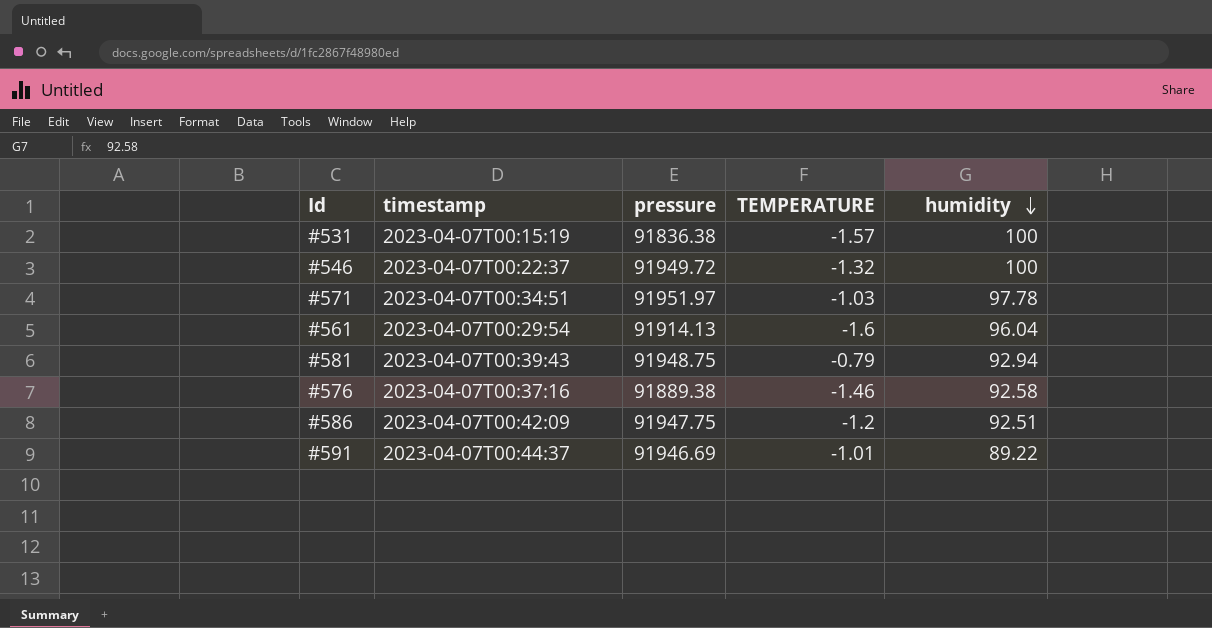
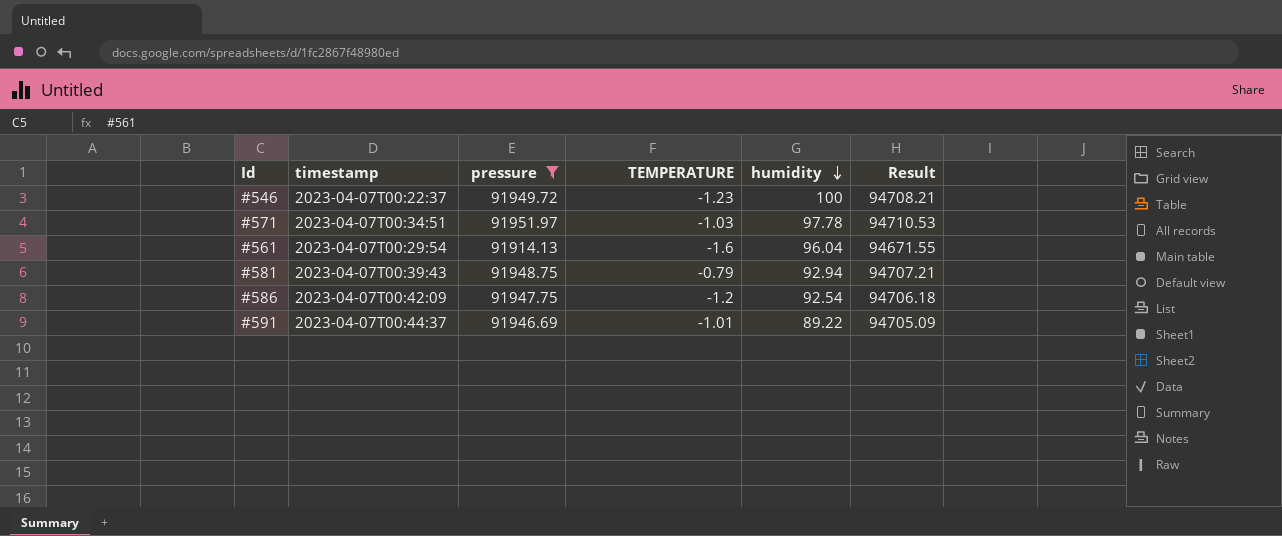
filter: none -> pressure >= 91914.13
column Result | formula: none -> [pressure] * 1.03
#546 | TEMPERATURE: -1.32 -> -1.23
#586 | humidity: 92.51 -> 92.54

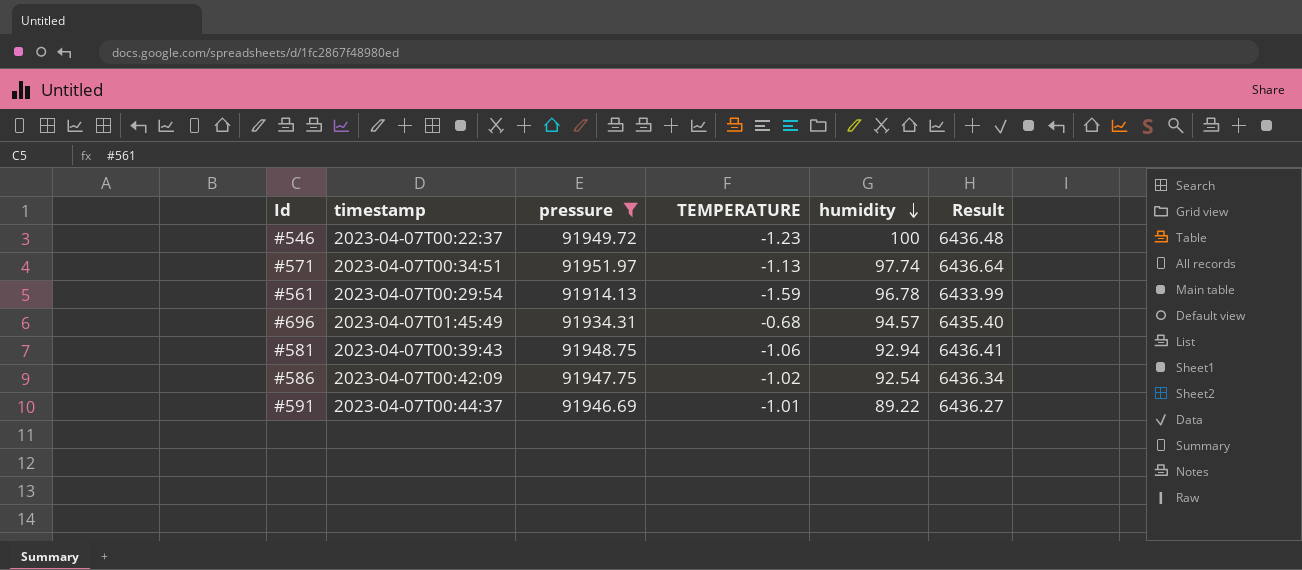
column Result | formula: [pressure] * 1.03 -> [pressure] * 0.07
#571 | TEMPERATURE: -1.03 -> -1.13
#571 | humidity: 97.78 -> 97.74
#561 | TEMPERATURE: -1.6 -> -1.59
#561 | humidity: 96.04 -> 96.78
row #696: none -> 2023-04-07T01:45:49 | 91934.31 | -0.68 | 94.57 | 6435.40
#581 | TEMPERATURE: -0.79 -> -1.06
#586 | TEMPERATURE: -1.2 -> -1.02

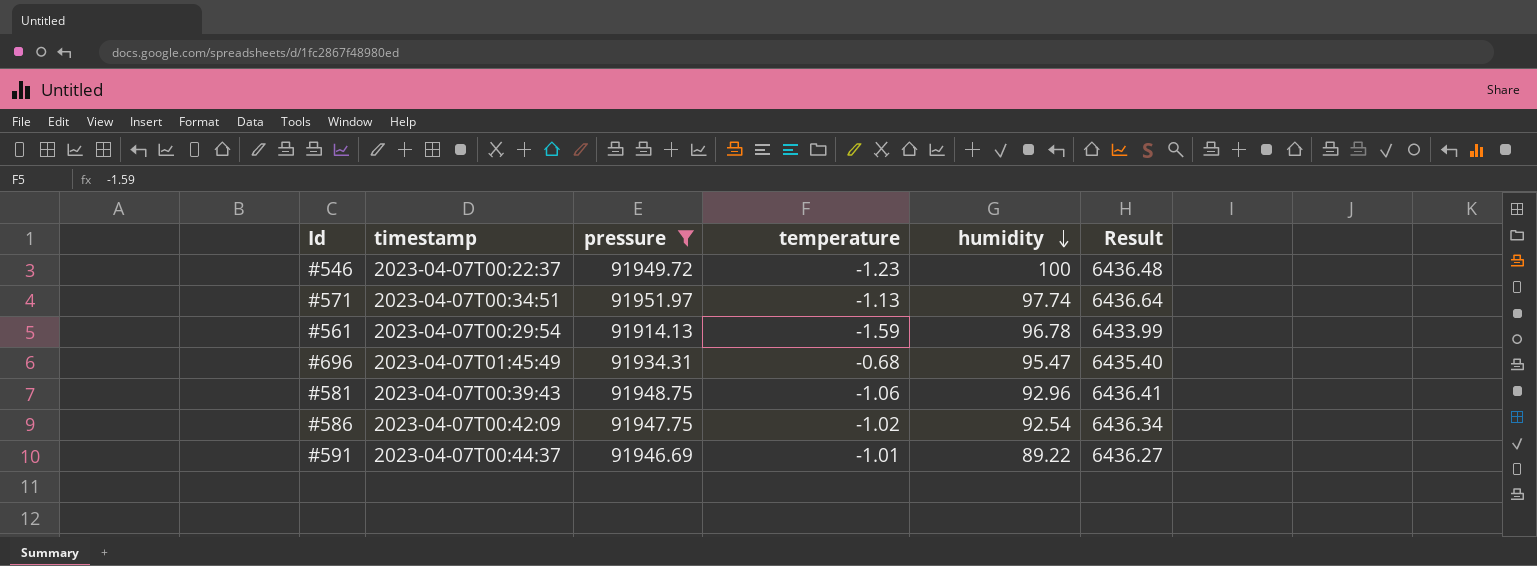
column name: TEMPERATURE -> temperature
#696 | humidity: 94.57 -> 95.47
#581 | humidity: 92.94 -> 92.96

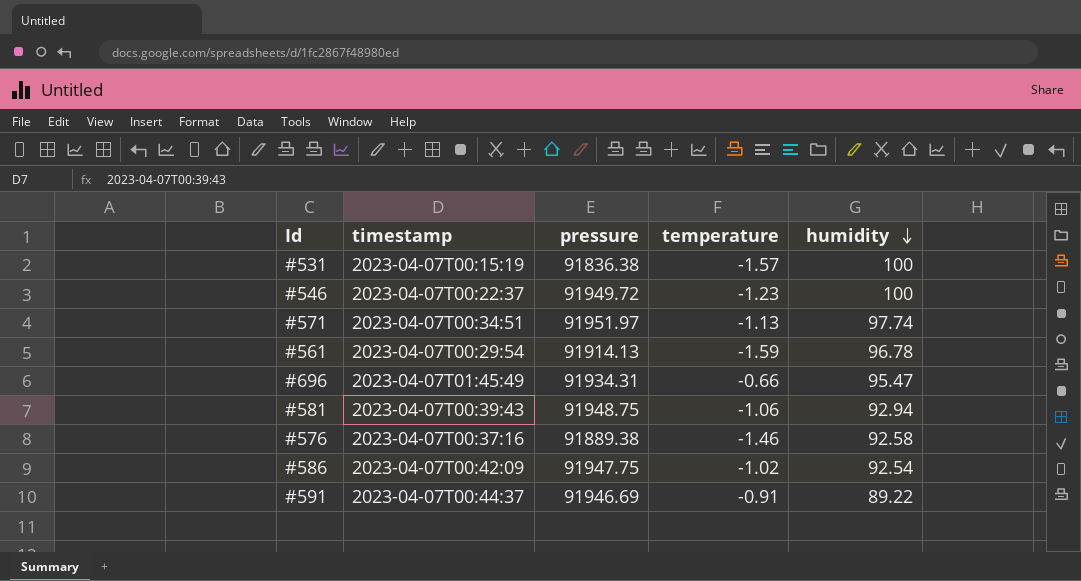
filter: pressure >= 91914.13 -> none
column Result | formula: [pressure] * 0.07 -> none
#696 | temperature: -0.68 -> -0.66
#581 | humidity: 92.96 -> 92.94
#591 | temperature: -1.01 -> -0.91

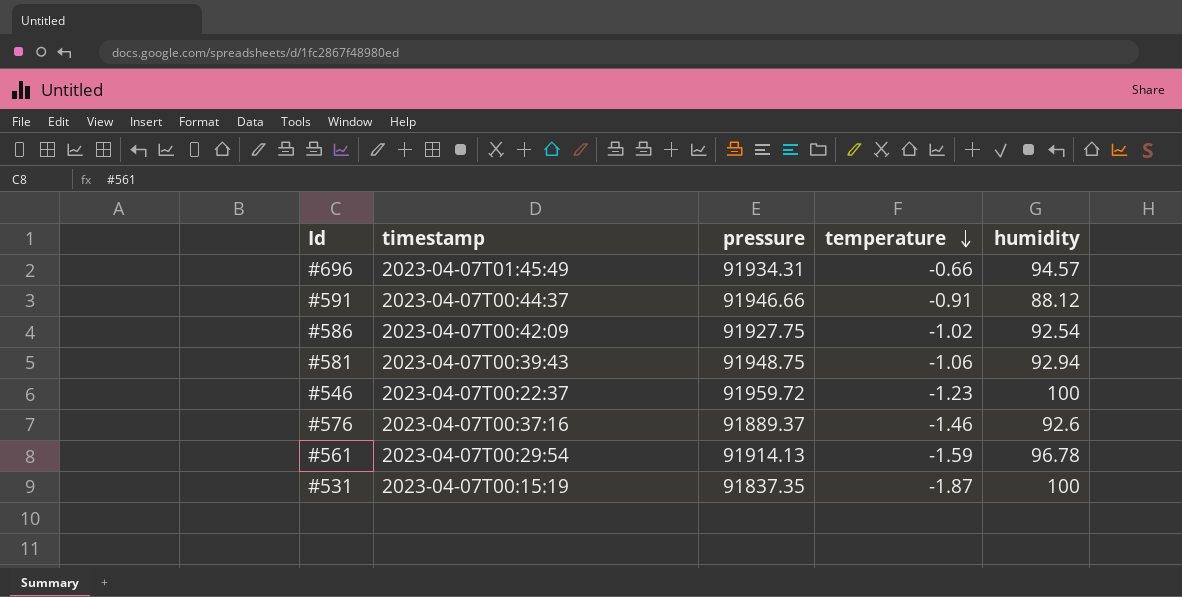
row order: humidity descending -> temperature descending
row #571: 2023-04-07T00:34:51 | 91951.97 | -1.13 | 97.74 -> none
#696 | humidity: 95.47 -> 94.57
#591 | pressure: 91946.69 -> 91946.66
#591 | humidity: 89.22 -> 88.12
#586 | pressure: 91947.75 -> 91927.75
#546 | pressure: 91949.72 -> 91959.72
#576 | pressure: 91889.38 -> 91889.37
#576 | humidity: 92.58 -> 92.6
#531 | pressure: 91836.38 -> 91837.35
#531 | temperature: -1.57 -> -1.87

